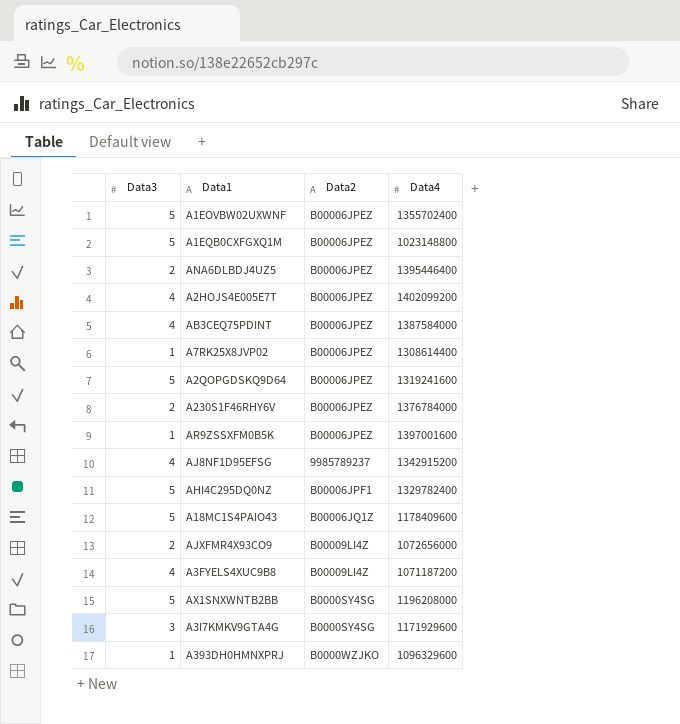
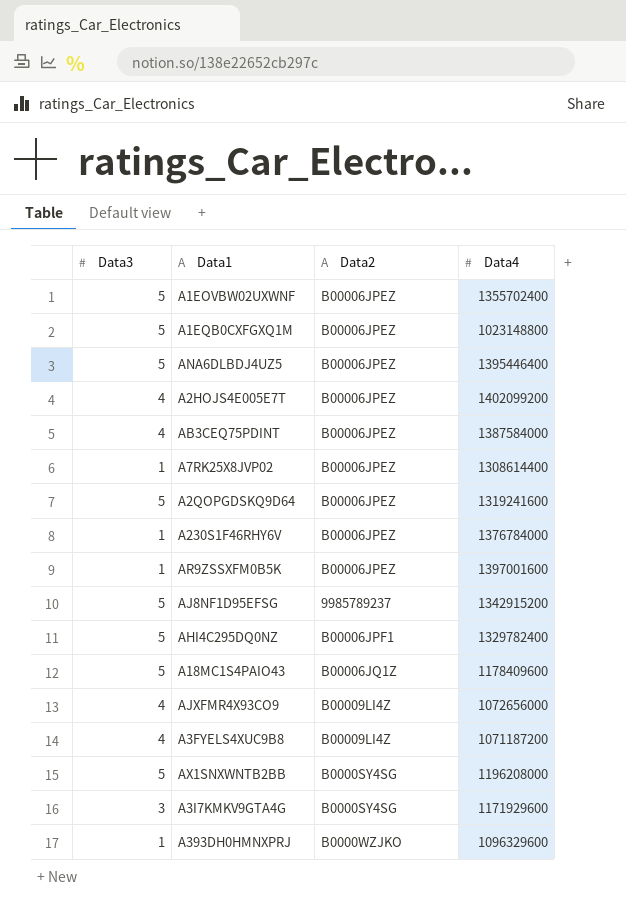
ANA6DLBDJ4UZ5 | Data3: 2 -> 5
A230S1F46RHY6V | Data3: 2 -> 1
AJ8NF1D95EFSG | Data3: 4 -> 5
AJXFMR4X93CO9 | Data3: 2 -> 4

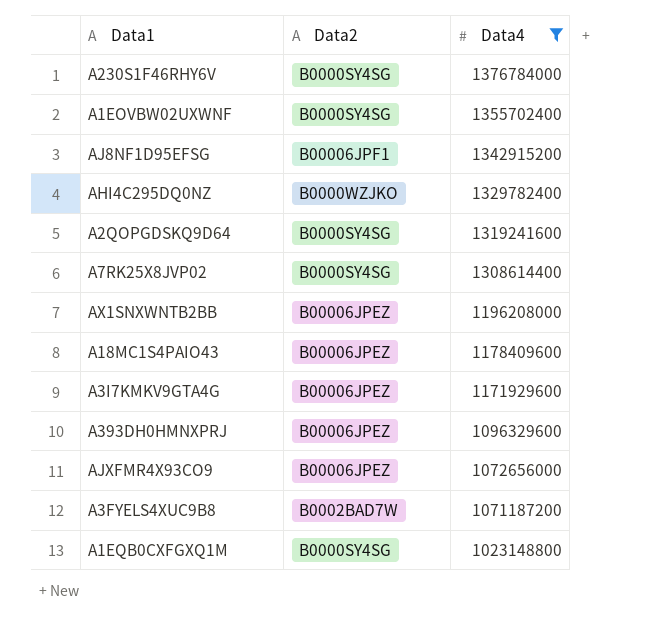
filter: none -> Data4 <= 1376784000
row order: none -> Data4 descending
column Data3 | position: 1 -> none
A230S1F46RHY6V | Data2: B00006JPEZ -> B0000SY4SG
A1EOVBW02UXWNF | Data2: B00006JPEZ -> B0000SY4SG
AJ8NF1D95EFSG | Data2: 9985789237 -> B00006JPF1
AHI4C295DQ0NZ | Data2: B00006JPF1 -> B0000WZJKO
A2QOPGDSKQ9D64 | Data2: B00006JPEZ -> B0000SY4SG
A7RK25X8JVP02 | Data2: B00006JPEZ -> B0000SY4SG
AX1SNXWNTB2BB | Data2: B0000SY4SG -> B00006JPEZ
A18MC1S4PAIO43 | Data2: B00006JQ1Z -> B00006JPEZ
A3I7KMKV9GTA4G | Data2: B0000SY4SG -> B00006JPEZ
A393DH0HMNXPRJ | Data2: B0000WZJKO -> B00006JPEZ
AJXFMR4X93CO9 | Data2: B00009LI4Z -> B00006JPEZ
A3FYELS4XUC9B8 | Data2: B00009LI4Z -> B0002BAD7W
A1EQB0CXFGXQ1M | Data2: B00006JPEZ -> B0000SY4SG

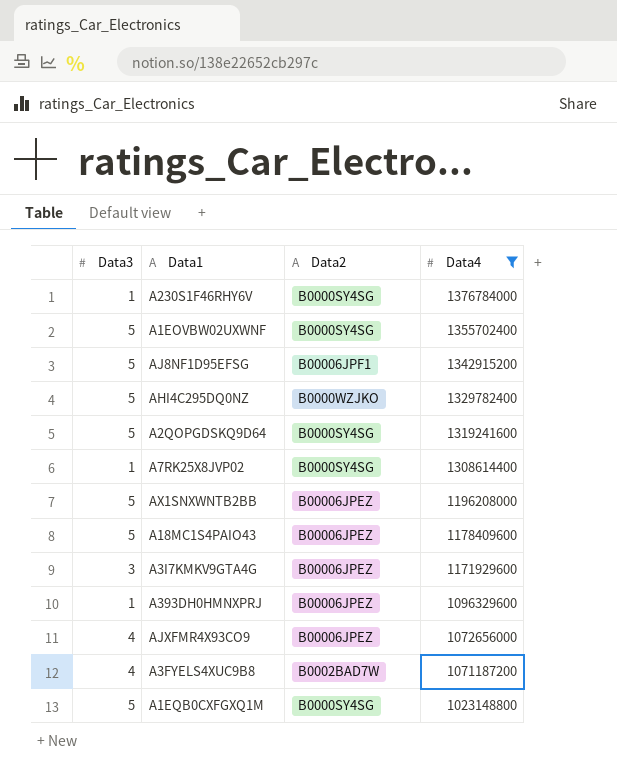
column Data3 | position: none -> 1

